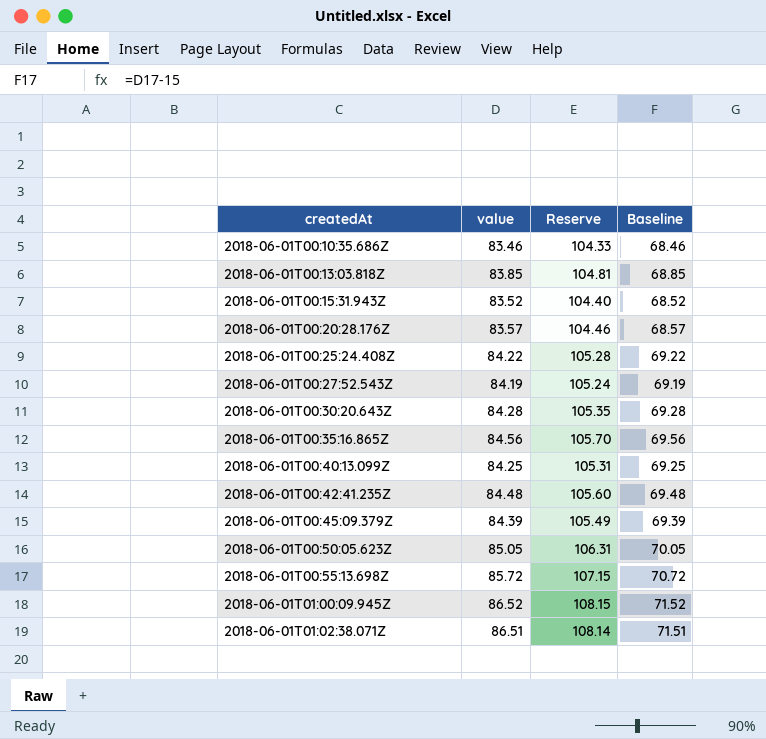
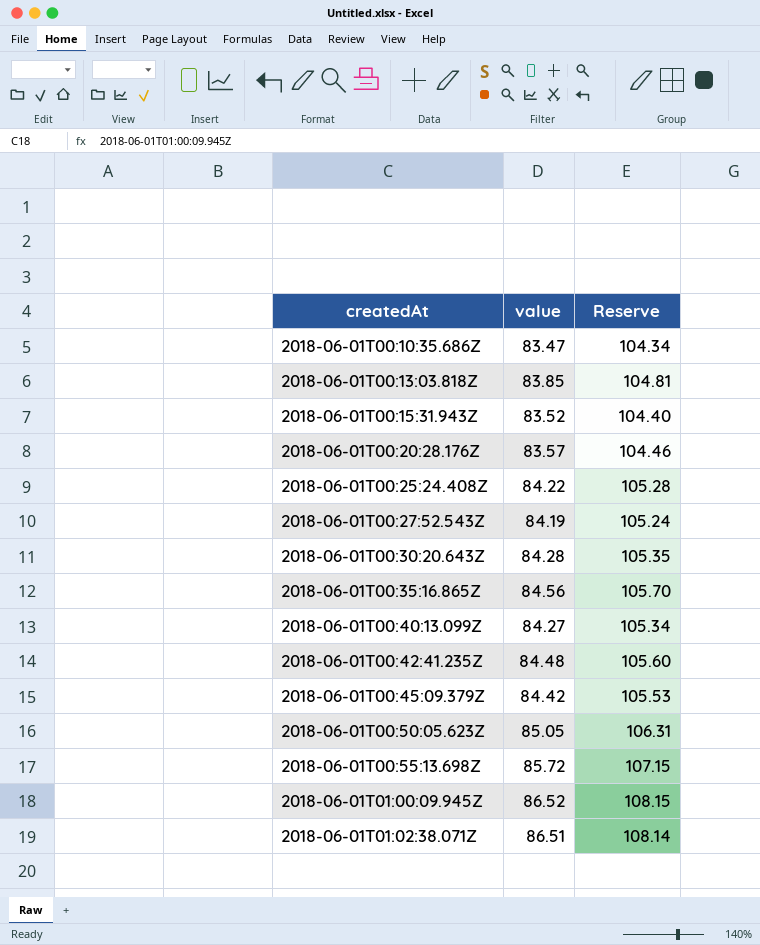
column Baseline | formula: [value] - 15 -> none
2018-06-01T00:10:35.686Z | value: 83.46 -> 83.47
2018-06-01T00:10:35.686Z | Reserve: 104.33 -> 104.34
2018-06-01T00:40:13.099Z | value: 84.25 -> 84.27
2018-06-01T00:40:13.099Z | Reserve: 105.31 -> 105.34
2018-06-01T00:45:09.379Z | value: 84.39 -> 84.42
2018-06-01T00:45:09.379Z | Reserve: 105.49 -> 105.53

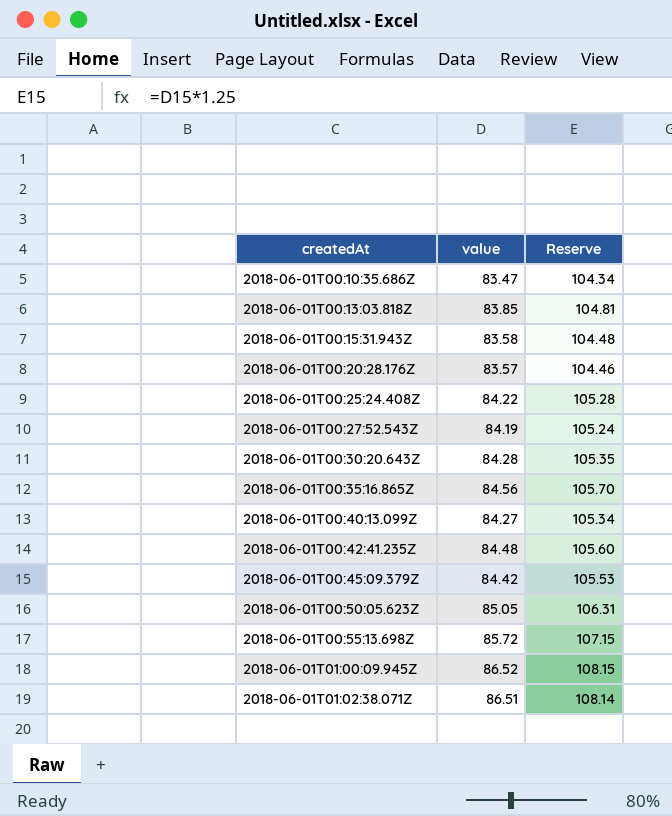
2018-06-01T00:15:31.943Z | value: 83.52 -> 83.58
2018-06-01T00:15:31.943Z | Reserve: 104.40 -> 104.48

